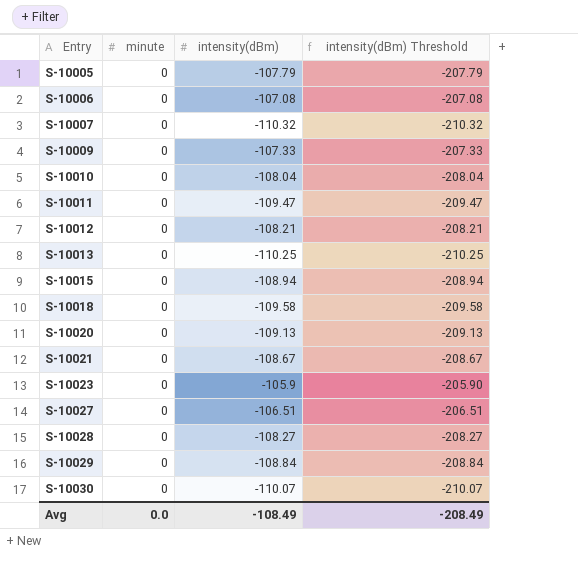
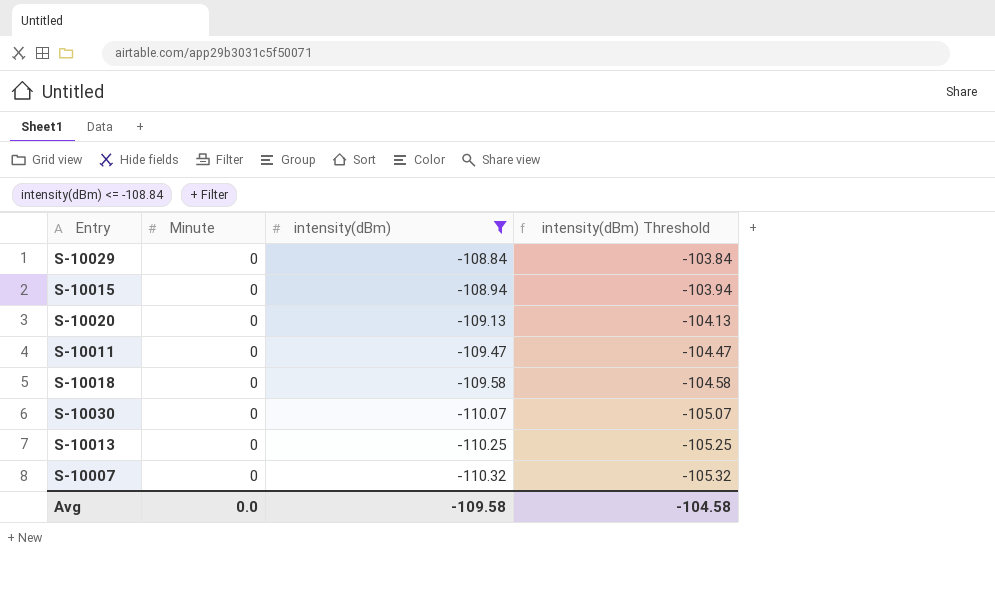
filter: none -> intensity(dBm) <= -108.84
row order: Entry ascending -> intensity(dBm) descending
column name: minute -> Minute
column intensity(dBm) Threshold | formula: [intensity(dBm)] - 100 -> [intensity(dBm)] + 5
Avg | intensity(dBm): -108.49 -> -109.58
Avg | intensity(dBm) Threshold: -208.49 -> -104.58

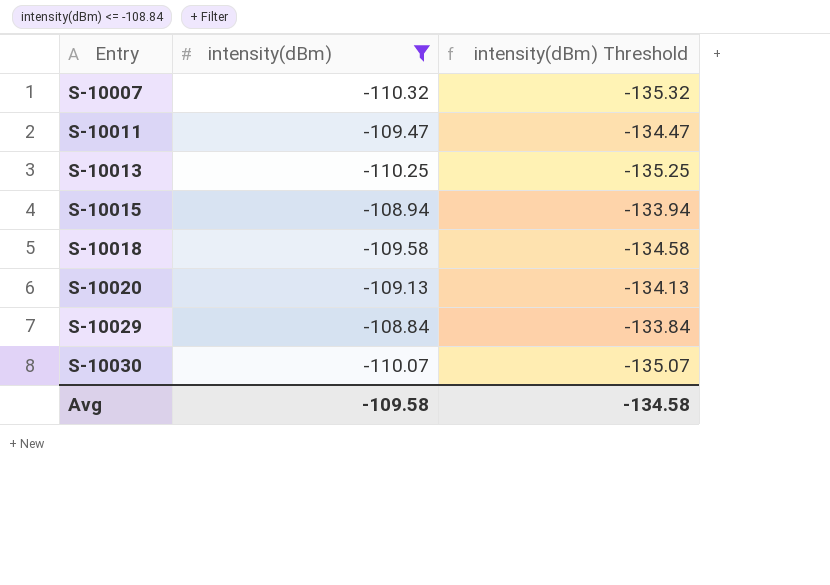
row order: intensity(dBm) descending -> Entry ascending
column Minute | position: 2 -> none
column intensity(dBm) Threshold | formula: [intensity(dBm)] + 5 -> [intensity(dBm)] - 25
Avg | intensity(dBm) Threshold: -104.58 -> -134.58

